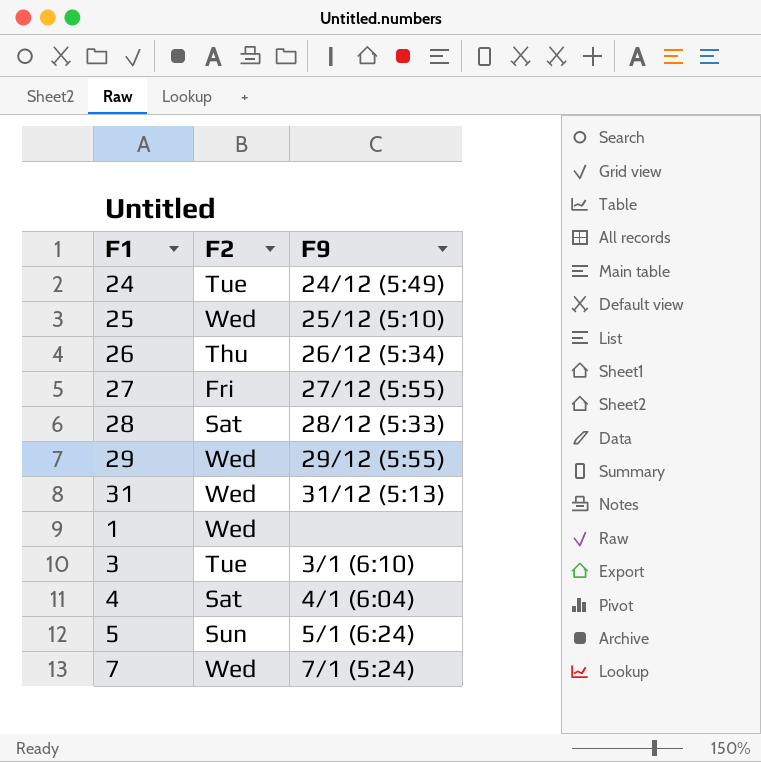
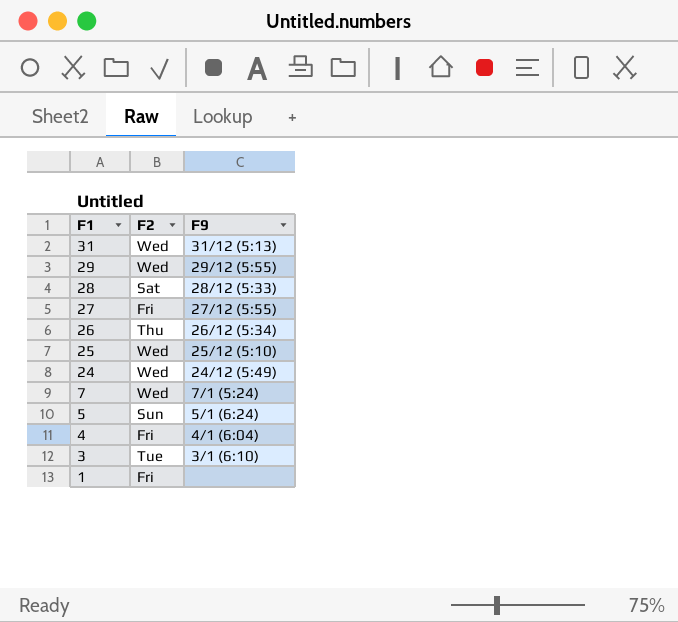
row order: none -> F1 descending
24 | F2: Tue -> Wed
4 | F2: Sat -> Fri
1 | F2: Wed -> Fri

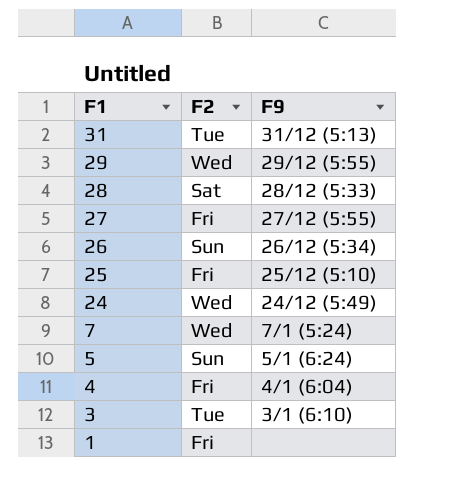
31 | F2: Wed -> Tue
26 | F2: Thu -> Sun
25 | F2: Wed -> Fri

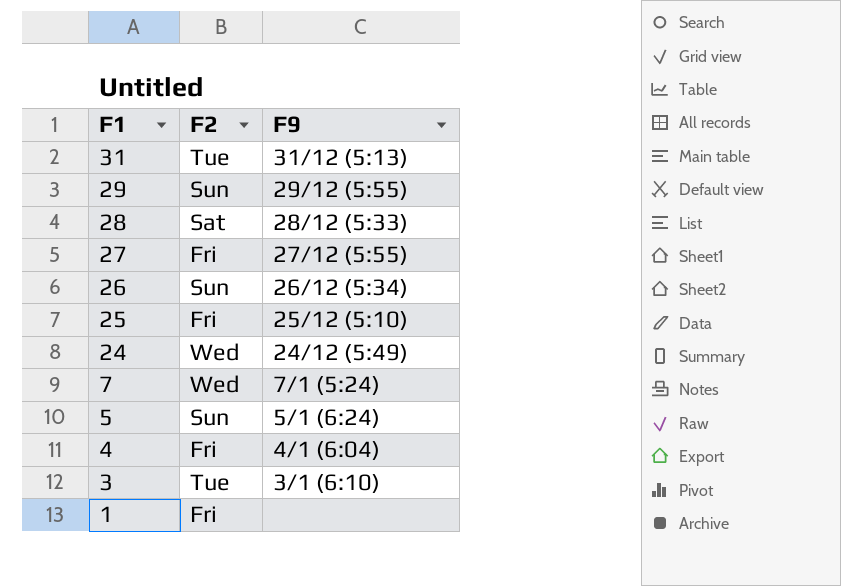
29 | F2: Wed -> Sun

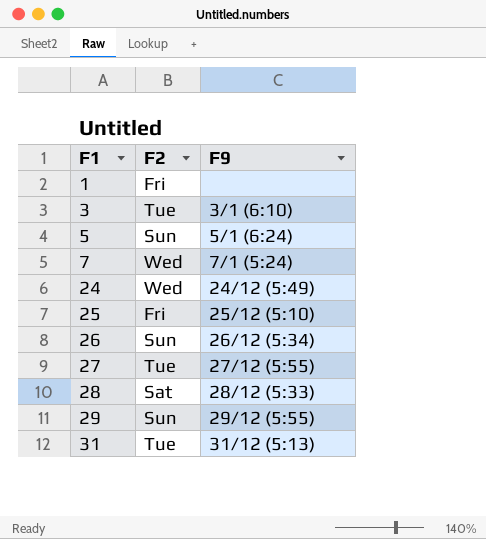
row order: F1 descending -> F1 ascending
row 4: Fri | 4/1 (6:04) -> none
27 | F2: Fri -> Tue

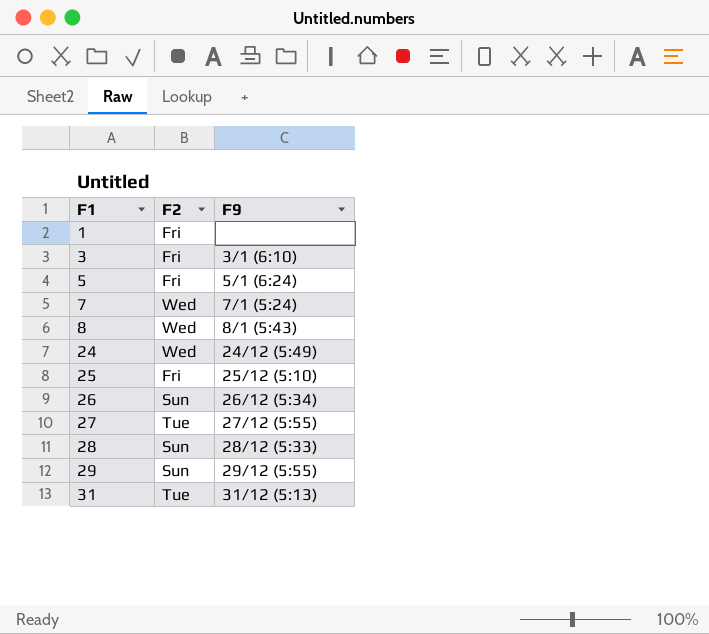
3 | F2: Tue -> Fri
5 | F2: Sun -> Fri
row 8: none -> Wed | 8/1 (5:43)
28 | F2: Sat -> Sun

